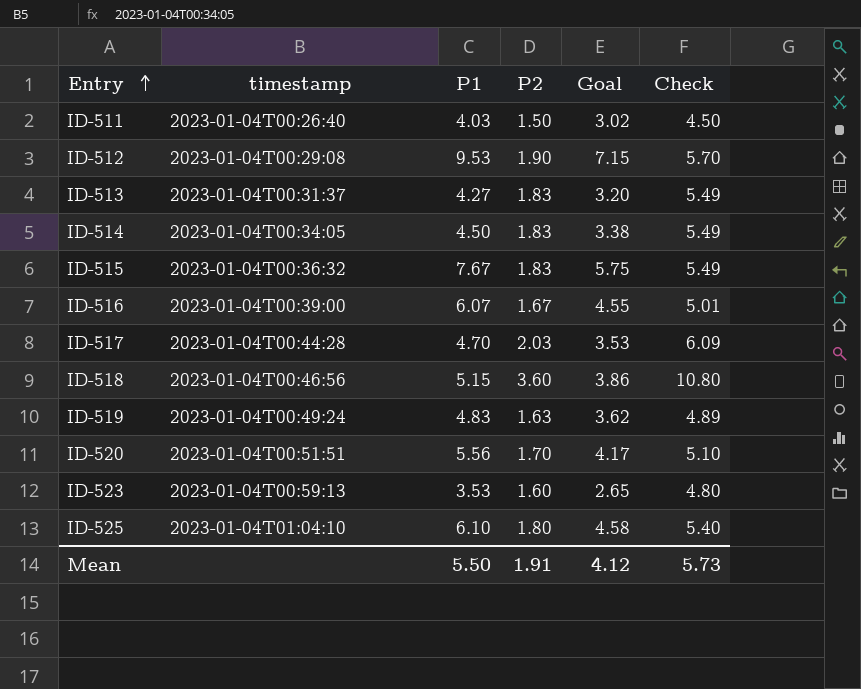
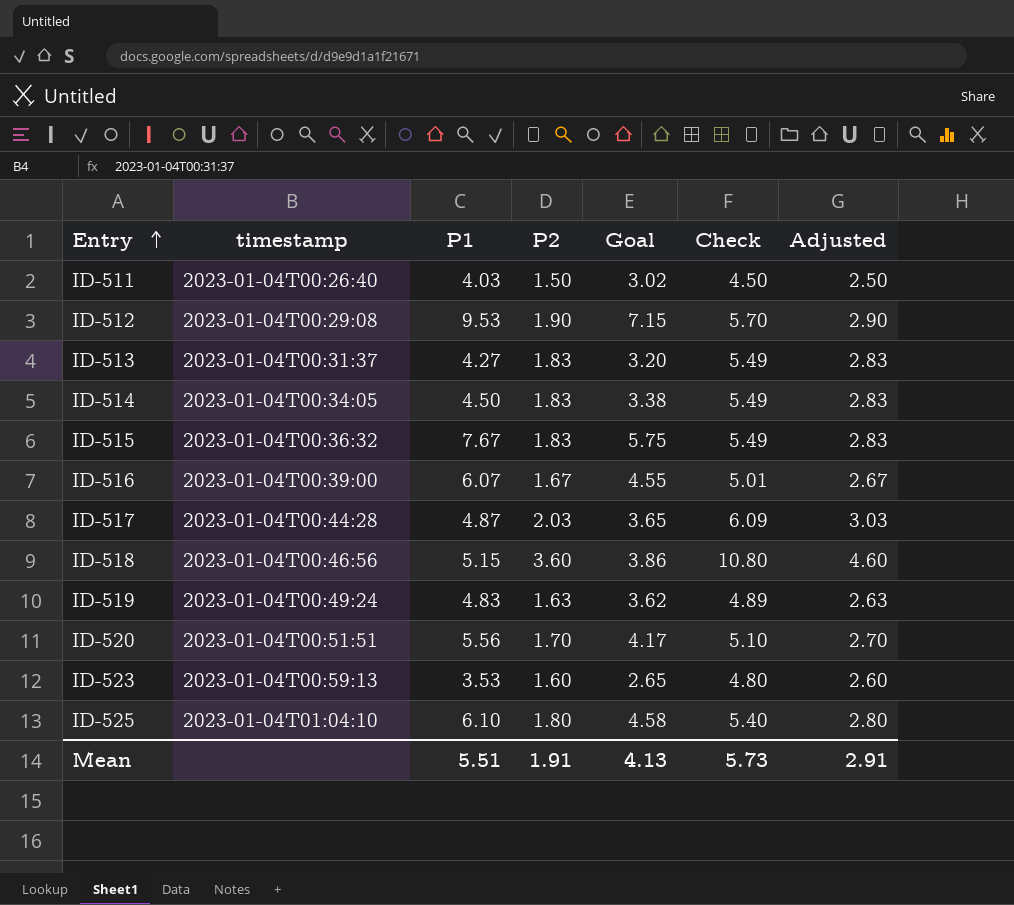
column Adjusted | formula: none -> [P2] + 1
ID-517 | P1: 4.70 -> 4.87
ID-517 | Goal: 3.53 -> 3.65
Mean | P1: 5.50 -> 5.51
Mean | Goal: 4.12 -> 4.13

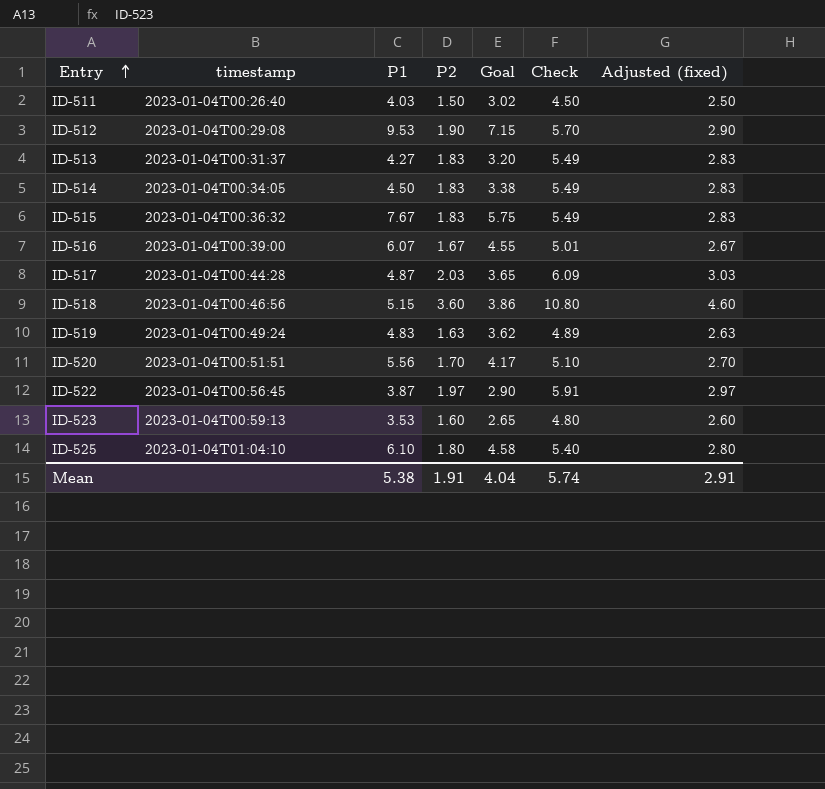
column name: Adjusted -> Adjusted (fixed)
row ID-522: none -> 2023-01-04T00:56:45 | 3.87 | 1.97 | 2.90 | 5.91 | 2.97
Mean | P1: 5.51 -> 5.38
Mean | Goal: 4.13 -> 4.04
Mean | Check: 5.73 -> 5.74

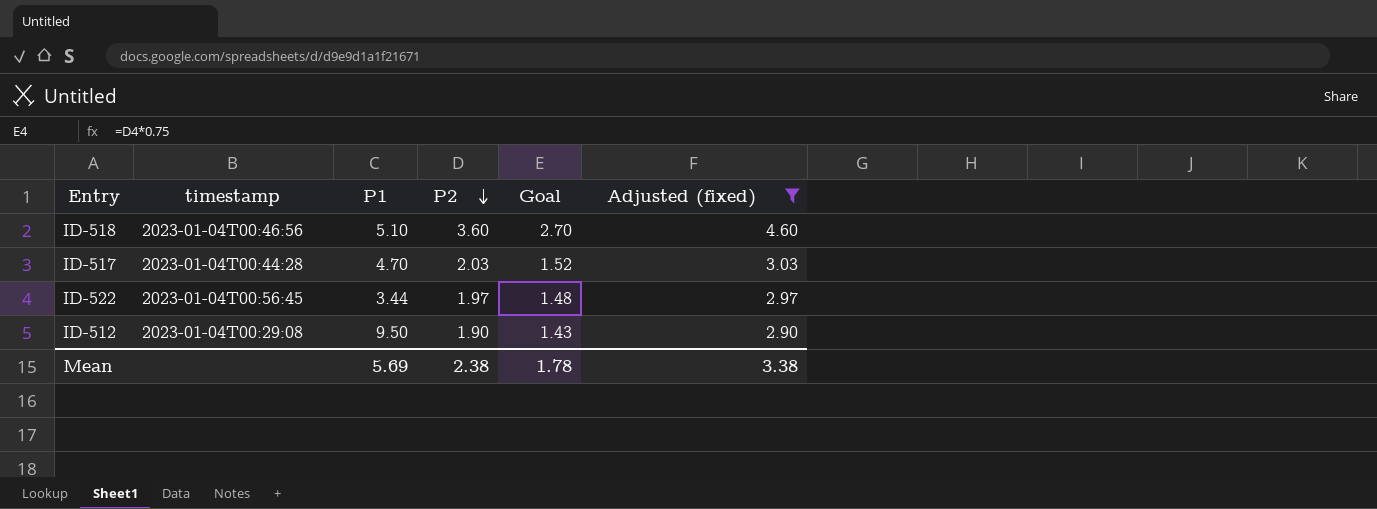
filter: none -> Adjusted (fixed) >= 2.90
row order: Entry ascending -> P2 descending
column Check | formula: [P2] * 3 -> none
column Goal | formula: [P1] * 0.75 -> [P2] * 0.75
ID-518 | P1: 5.15 -> 5.10
ID-517 | P1: 4.87 -> 4.70
ID-522 | P1: 3.87 -> 3.44
ID-512 | P1: 9.53 -> 9.50
Mean | P1: 5.38 -> 5.69
Mean | P2: 1.91 -> 2.38
Mean | Goal: 4.04 -> 1.78
Mean | Adjusted (fixed): 2.91 -> 3.38

